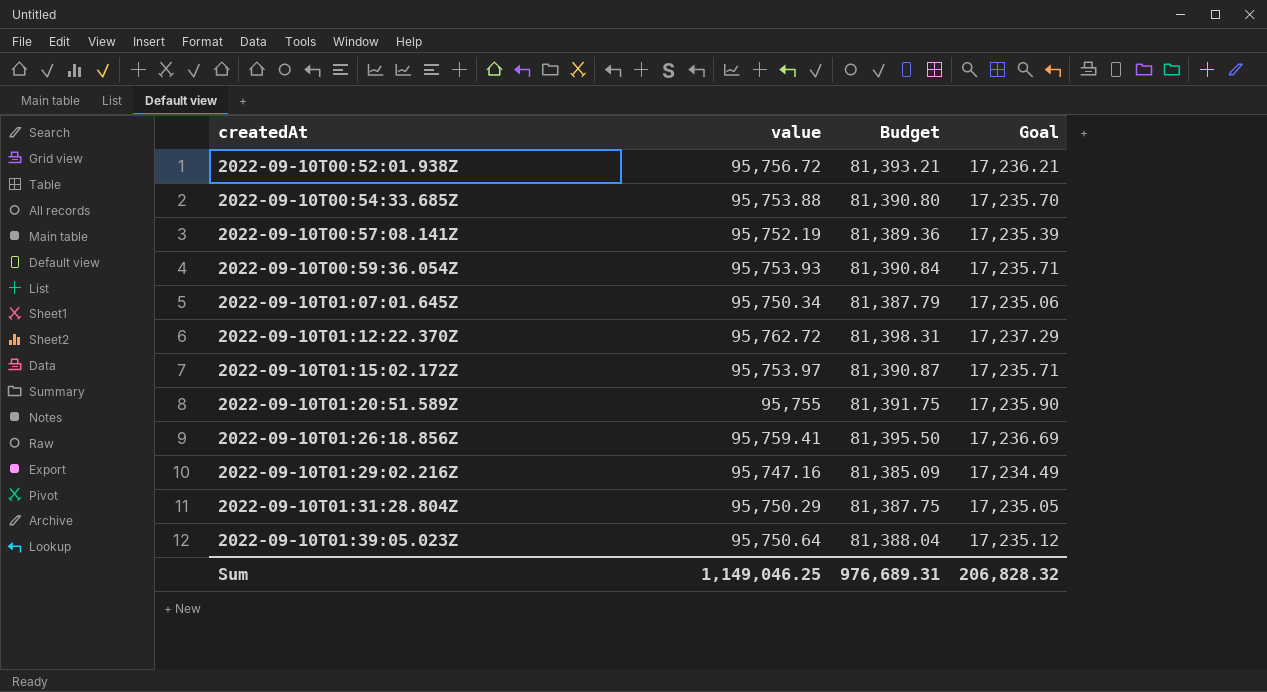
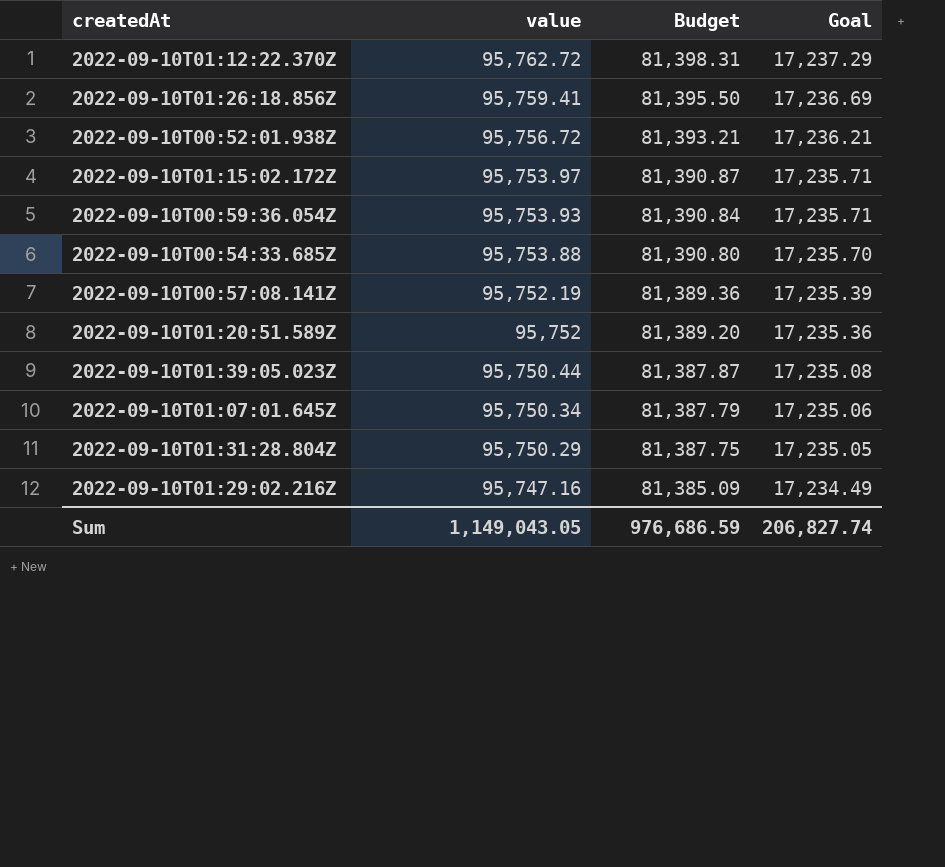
row order: createdAt ascending -> value descending
2022-09-10T01:20:51.589Z | value: 95,755 -> 95,752
2022-09-10T01:20:51.589Z | Budget: 81,391.75 -> 81,389.20
2022-09-10T01:20:51.589Z | Goal: 17,235.90 -> 17,235.36
2022-09-10T01:39:05.023Z | value: 95,750.64 -> 95,750.44
2022-09-10T01:39:05.023Z | Budget: 81,388.04 -> 81,387.87
2022-09-10T01:39:05.023Z | Goal: 17,235.12 -> 17,235.08
Sum | value: 1,149,046.25 -> 1,149,043.05
Sum | Budget: 976,689.31 -> 976,686.59
Sum | Goal: 206,828.32 -> 206,827.74

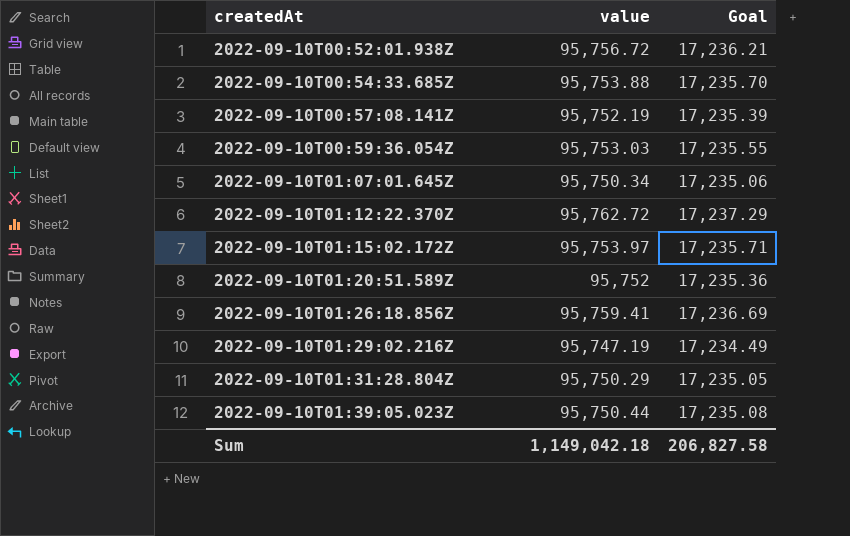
row order: value descending -> createdAt ascending
column Budget | formula: [value] * 0.85 -> none
2022-09-10T00:59:36.054Z | value: 95,753.93 -> 95,753.03
2022-09-10T00:59:36.054Z | Goal: 17,235.71 -> 17,235.55
2022-09-10T01:29:02.216Z | value: 95,747.16 -> 95,747.19
Sum | value: 1,149,043.05 -> 1,149,042.18
Sum | Goal: 206,827.74 -> 206,827.58

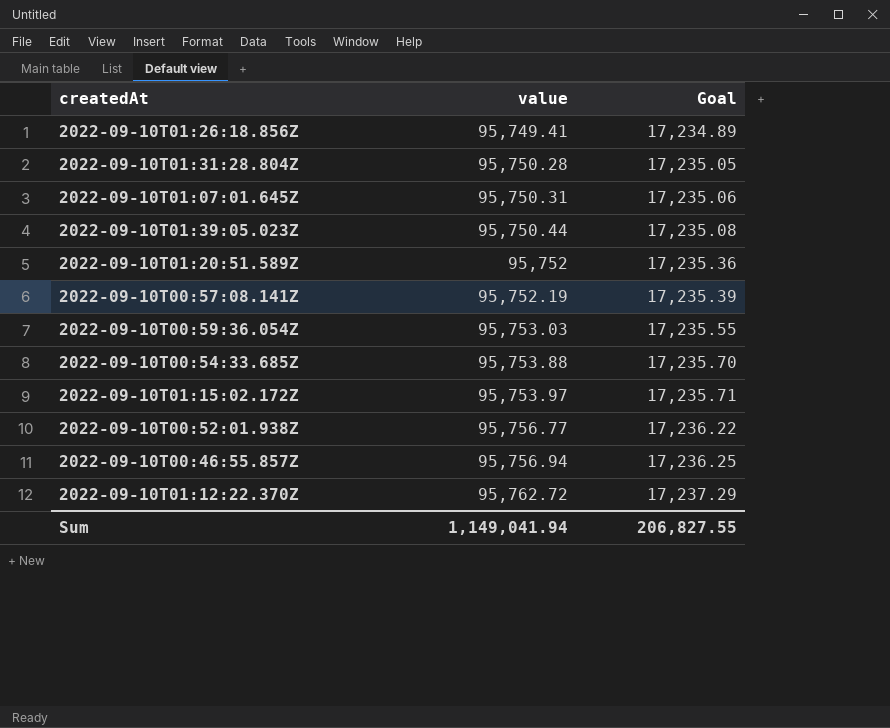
row order: createdAt ascending -> value ascending
row 2022-09-10T01:29:02.216Z: 95,747.19 | 17,234.49 -> none
2022-09-10T01:26:18.856Z | value: 95,759.41 -> 95,749.41
2022-09-10T01:26:18.856Z | Goal: 17,236.69 -> 17,234.89
2022-09-10T01:31:28.804Z | value: 95,750.29 -> 95,750.28
2022-09-10T01:07:01.645Z | value: 95,750.34 -> 95,750.31
2022-09-10T00:52:01.938Z | value: 95,756.72 -> 95,756.77
2022-09-10T00:52:01.938Z | Goal: 17,236.21 -> 17,236.22
row 2022-09-10T00:46:55.857Z: none -> 95,756.94 | 17,236.25
Sum | value: 1,149,042.18 -> 1,149,041.94
Sum | Goal: 206,827.58 -> 206,827.55

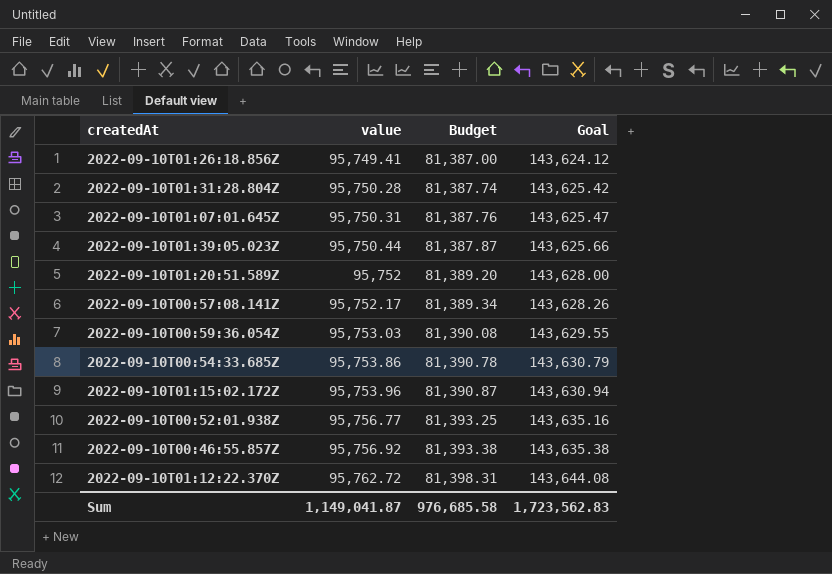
column Budget | formula: none -> [value] * 0.85
column Goal | formula: [value] * 0.18 -> [value] * 1.5
2022-09-10T00:57:08.141Z | value: 95,752.19 -> 95,752.17
2022-09-10T00:54:33.685Z | value: 95,753.88 -> 95,753.86
2022-09-10T01:15:02.172Z | value: 95,753.97 -> 95,753.96
2022-09-10T00:46:55.857Z | value: 95,756.94 -> 95,756.92
Sum | value: 1,149,041.94 -> 1,149,041.87
Sum | Goal: 206,827.55 -> 1,723,562.83

